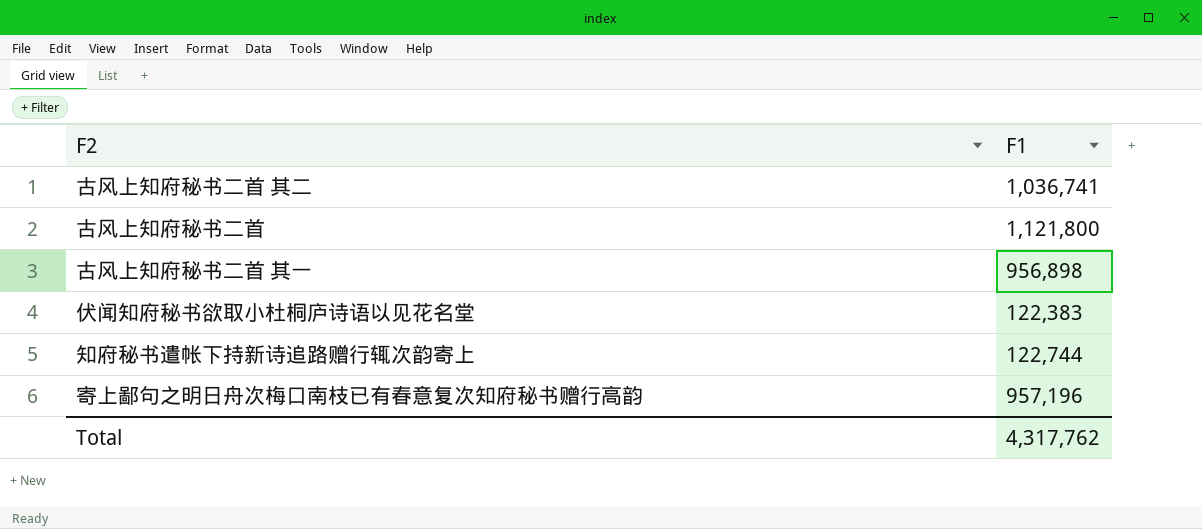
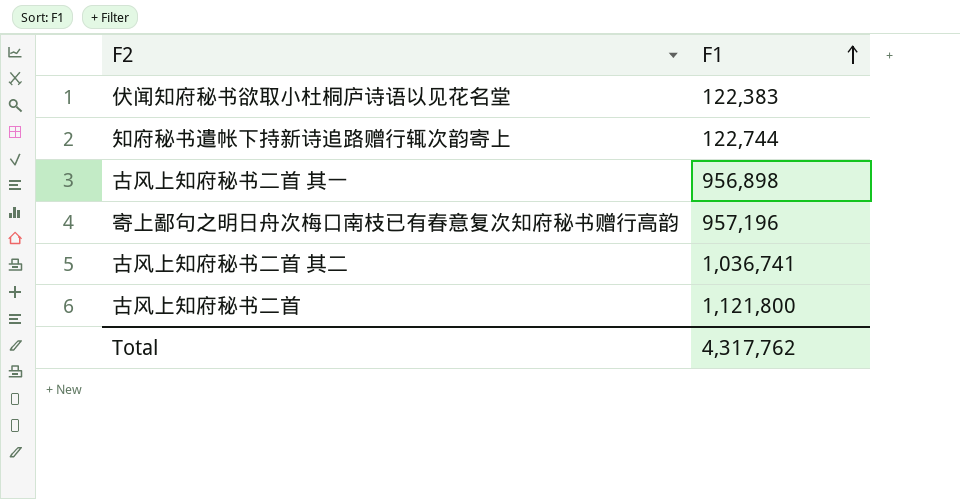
row order: none -> F1 ascending

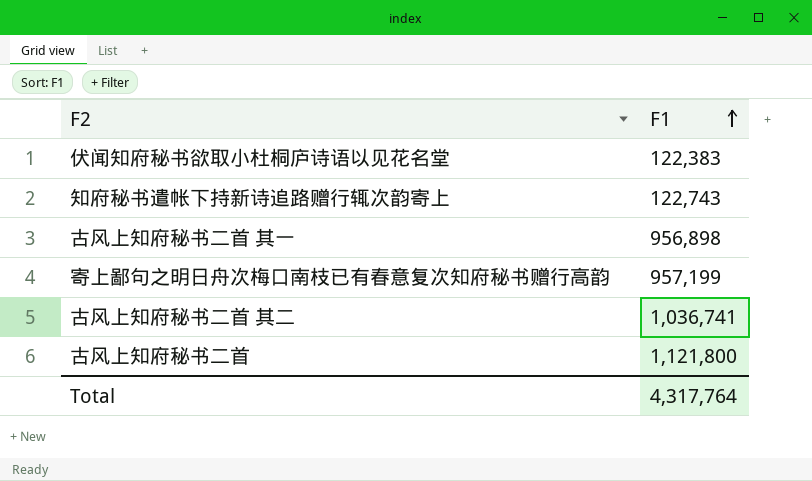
知府秘书遣帐下持新诗追路赠行辄次韵寄上 | F1: 122,744 -> 122,743
寄上鄙句之明日舟次梅口南枝已有春意复次知府秘书赠行高韵 | F1: 957,196 -> 957,199
Total | F1: 4,317,762 -> 4,317,764

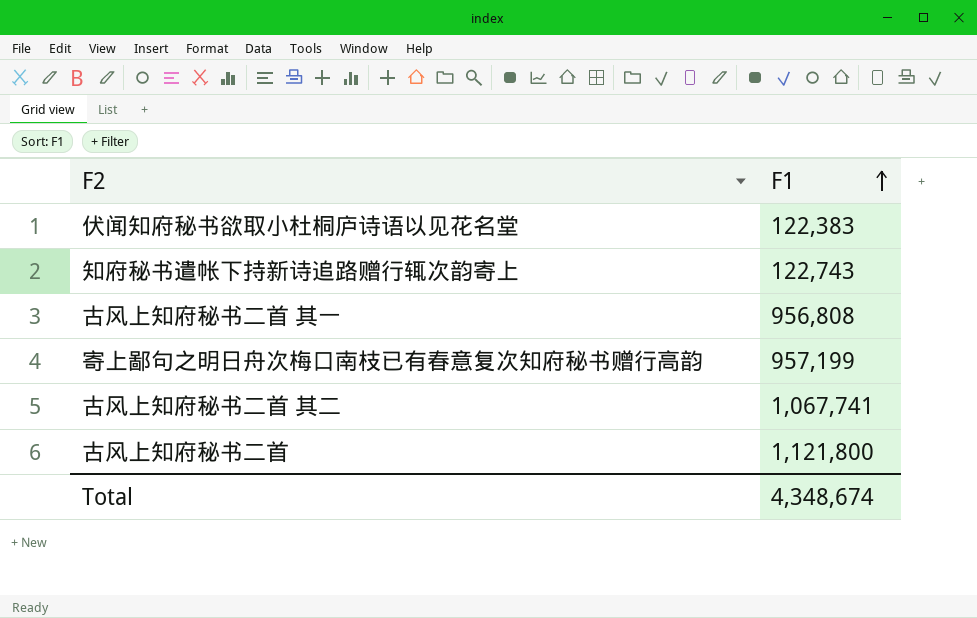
古风上知府秘书二首 其一 | F1: 956,898 -> 956,808
古风上知府秘书二首 其二 | F1: 1,036,741 -> 1,067,741
Total | F1: 4,317,764 -> 4,348,674

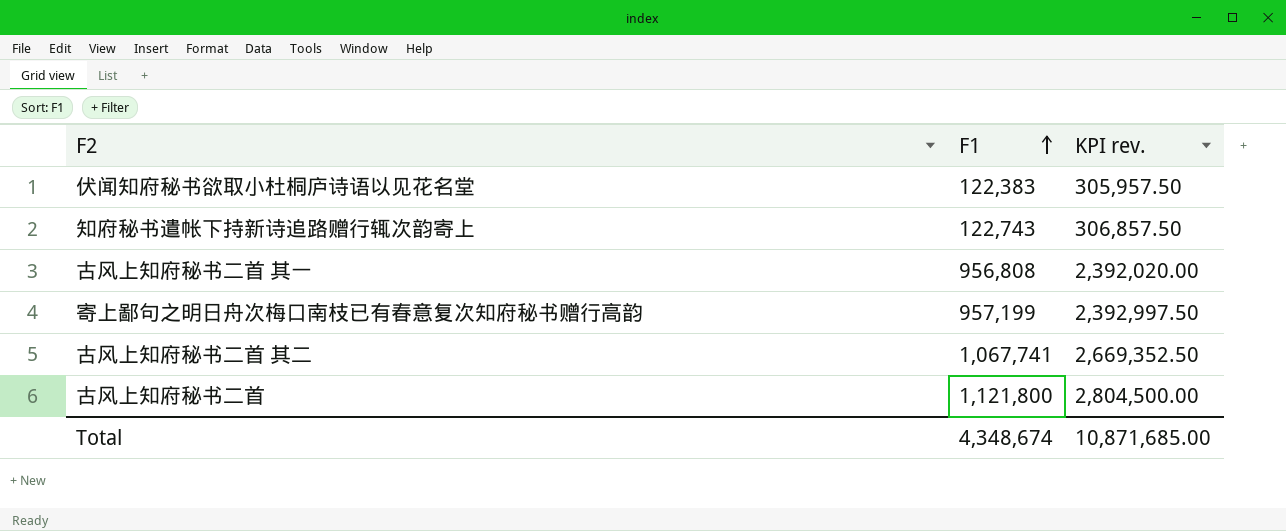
column KPI rev. | formula: none -> [F1] * 2.5

